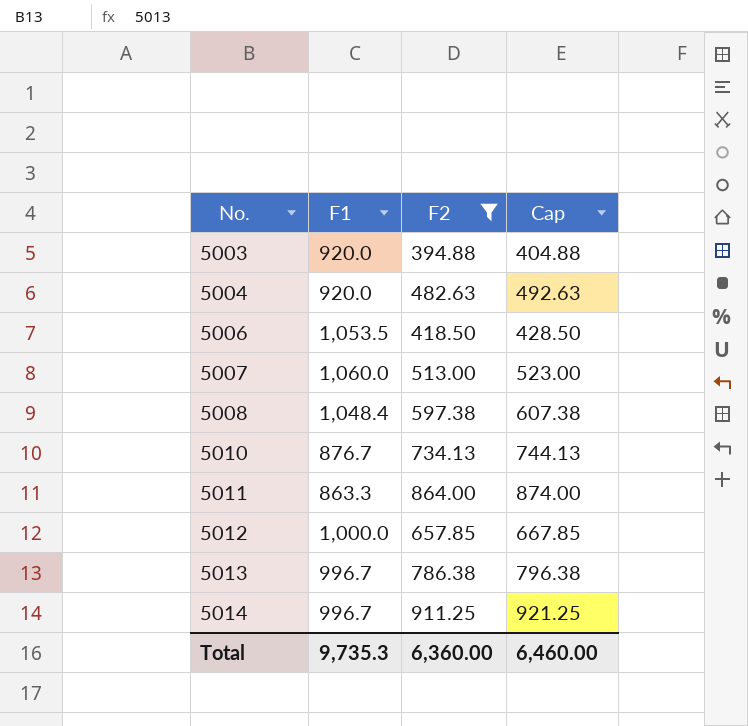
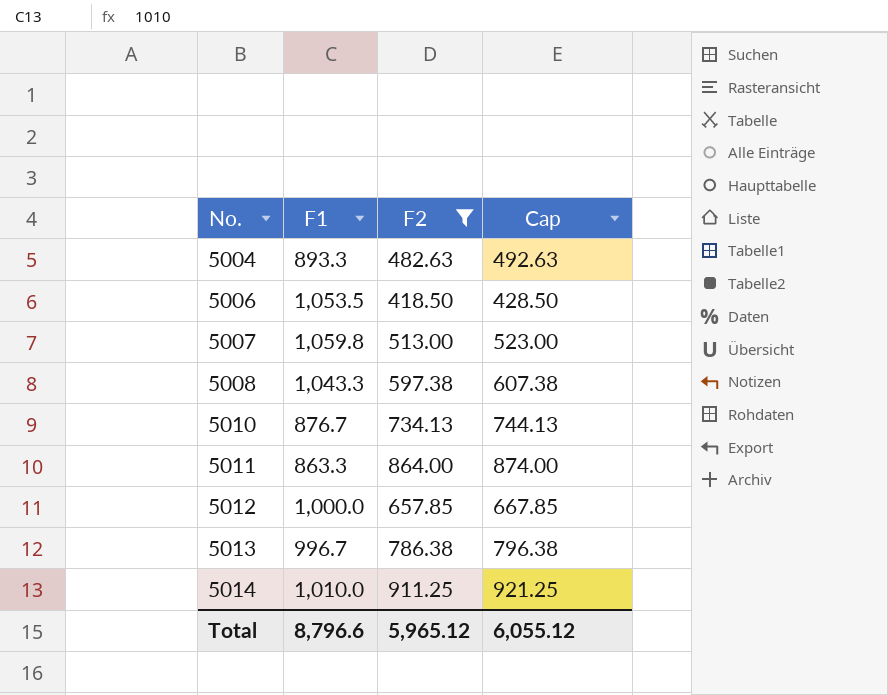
row 5003: 920.0 | 394.88 | 404.88 -> none
5004 | F1: 920.0 -> 893.3
5007 | F1: 1,060.0 -> 1,059.8
5008 | F1: 1,048.4 -> 1,043.3
5014 | F1: 996.7 -> 1,010.0
Total | F1: 9,735.3 -> 8,796.6
Total | F2: 6,360.00 -> 5,965.12
Total | Cap: 6,460.00 -> 6,055.12

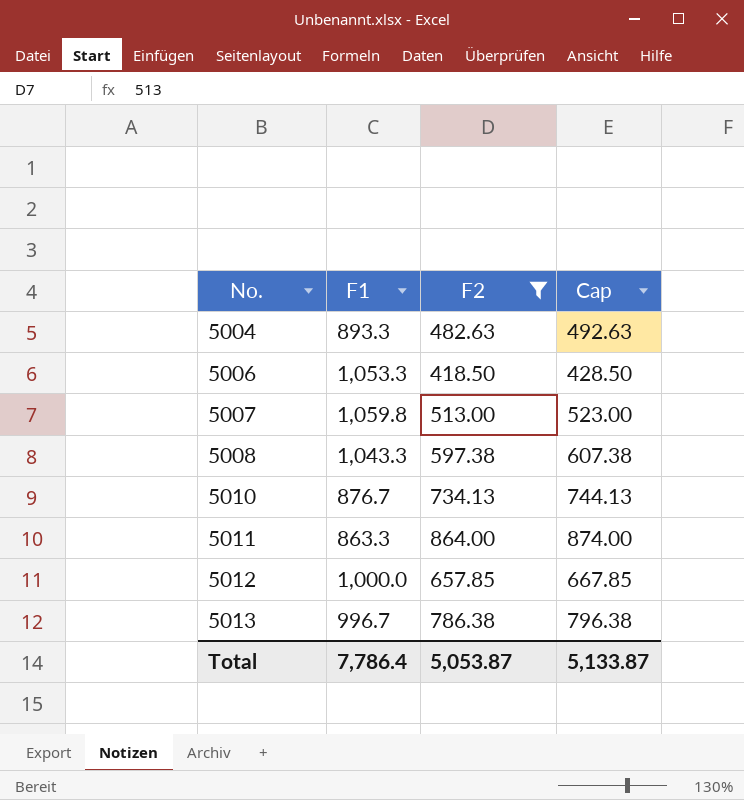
row 5014: 1,010.0 | 911.25 | 921.25 -> none
5006 | F1: 1,053.5 -> 1,053.3
Total | F1: 8,796.6 -> 7,786.4
Total | F2: 5,965.12 -> 5,053.87
Total | Cap: 6,055.12 -> 5,133.87

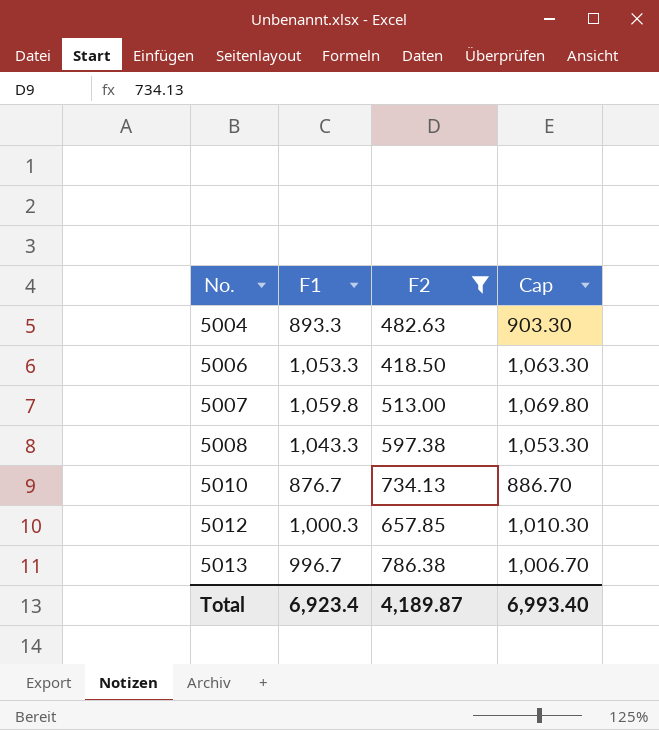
column Cap | formula: [F2] + 10 -> [F1] + 10
row 5011: 863.3 | 864.00 | 874.00 -> none
5012 | F1: 1,000.0 -> 1,000.3
Total | F1: 7,786.4 -> 6,923.4
Total | F2: 5,053.87 -> 4,189.87
Total | Cap: 5,133.87 -> 6,993.40

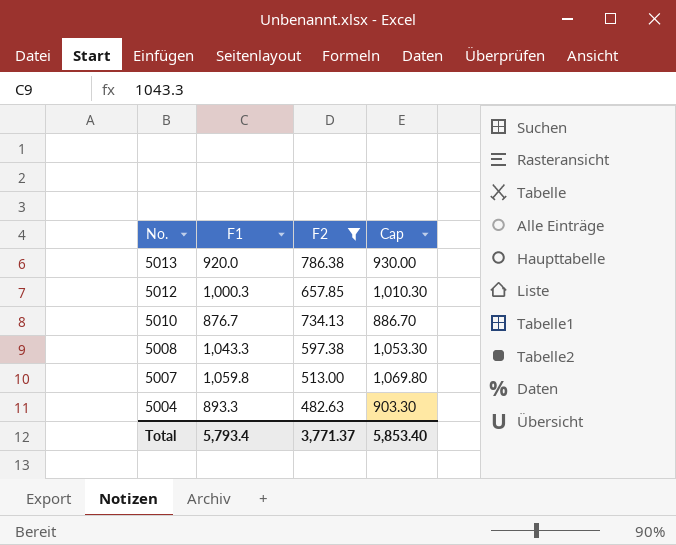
row order: No. ascending -> No. descending
row 5006: 1,053.3 | 418.50 | 1,063.30 -> none
5013 | F1: 996.7 -> 920.0
5013 | Cap: 1,006.70 -> 930.00
Total | F1: 6,923.4 -> 5,793.4
Total | F2: 4,189.87 -> 3,771.37
Total | Cap: 6,993.40 -> 5,853.40

